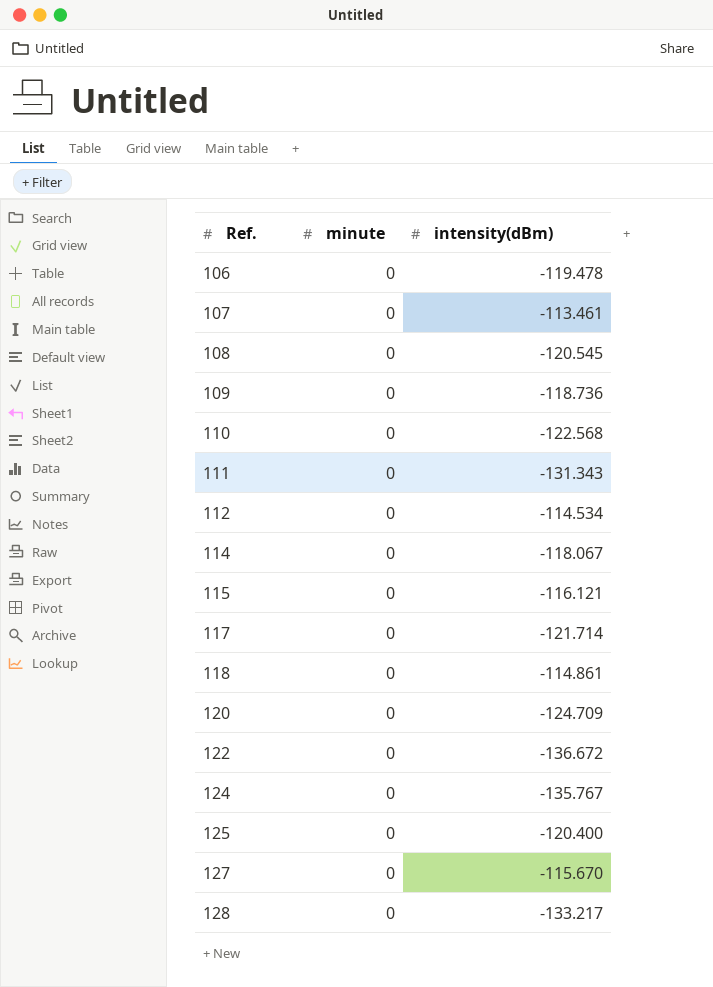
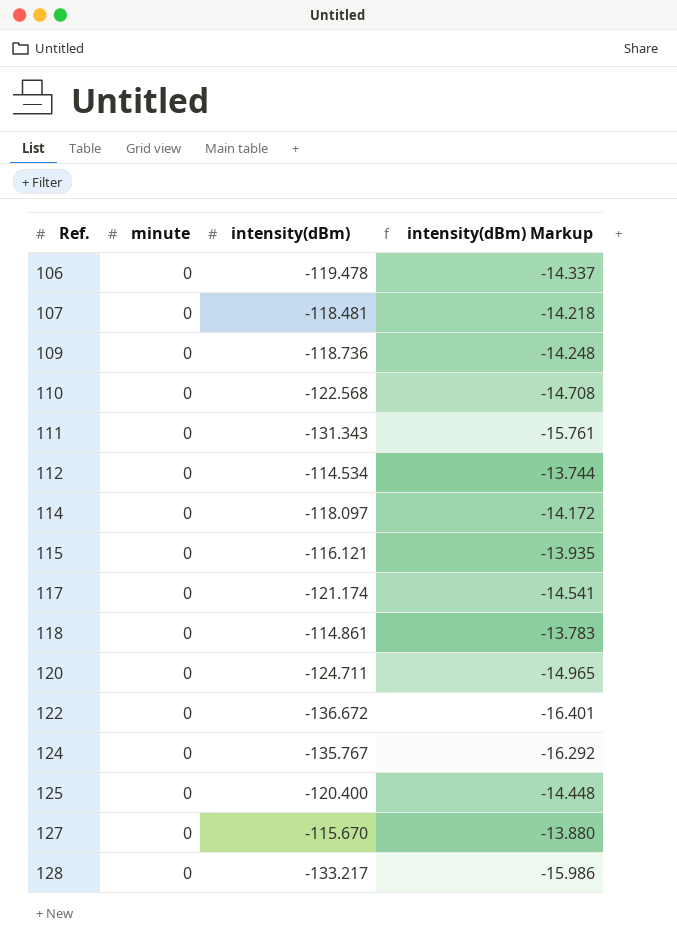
column intensity(dBm) Markup | formula: none -> [intensity(dBm)] * 0.12
row 108: 0 | -120.545 -> none
107 | intensity(dBm): -113.461 -> -118.481
114 | intensity(dBm): -118.067 -> -118.097
117 | intensity(dBm): -121.714 -> -121.174
120 | intensity(dBm): -124.709 -> -124.711

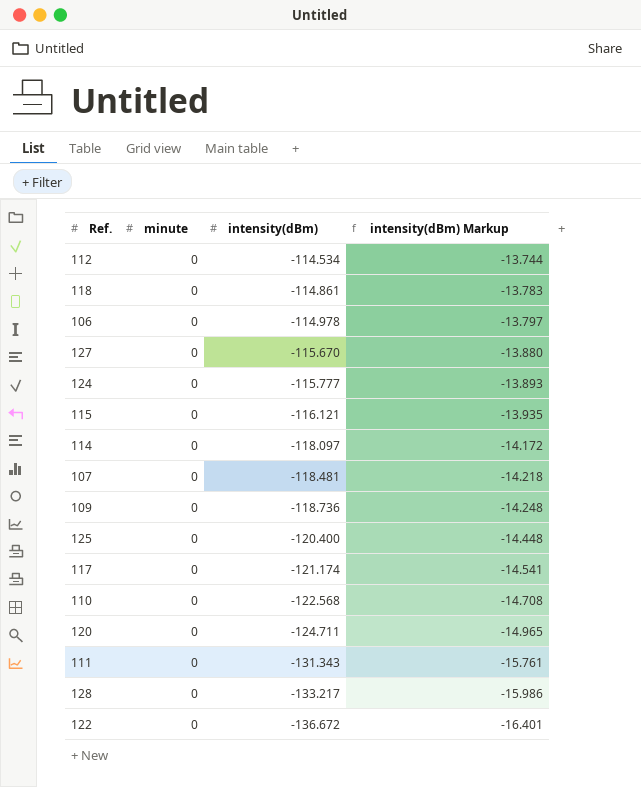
row order: Ref. ascending -> intensity(dBm) descending
106 | intensity(dBm): -119.478 -> -114.978
106 | intensity(dBm) Markup: -14.337 -> -13.797
124 | intensity(dBm): -135.767 -> -115.777
124 | intensity(dBm) Markup: -16.292 -> -13.893

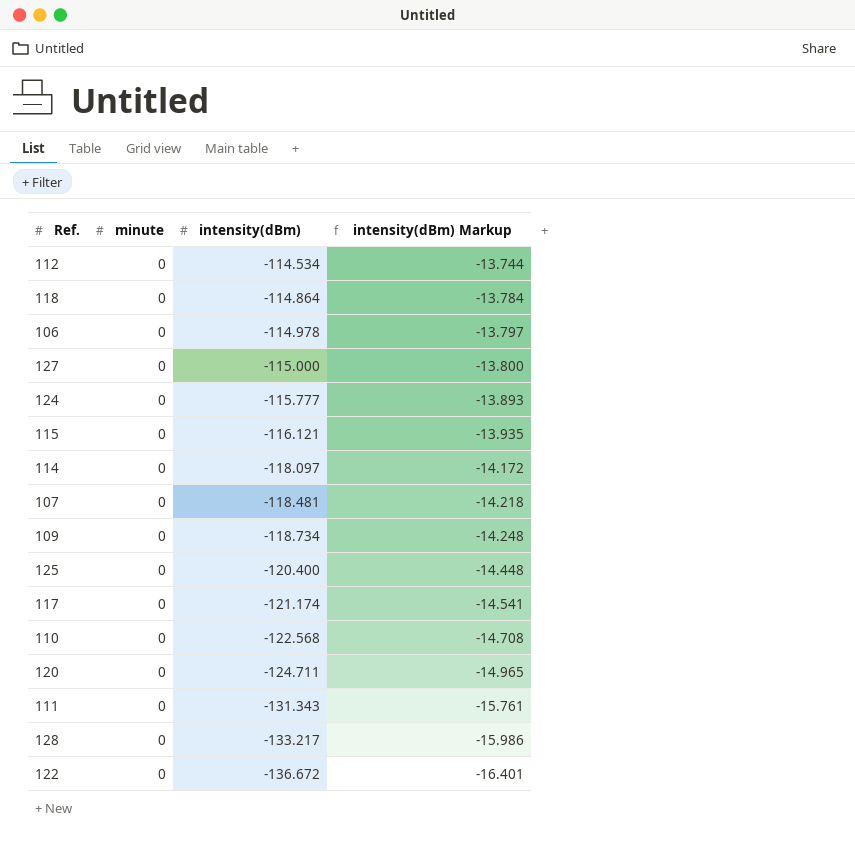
118 | intensity(dBm): -114.861 -> -114.864
118 | intensity(dBm) Markup: -13.783 -> -13.784
127 | intensity(dBm): -115.670 -> -115.000
127 | intensity(dBm) Markup: -13.880 -> -13.800
109 | intensity(dBm): -118.736 -> -118.734

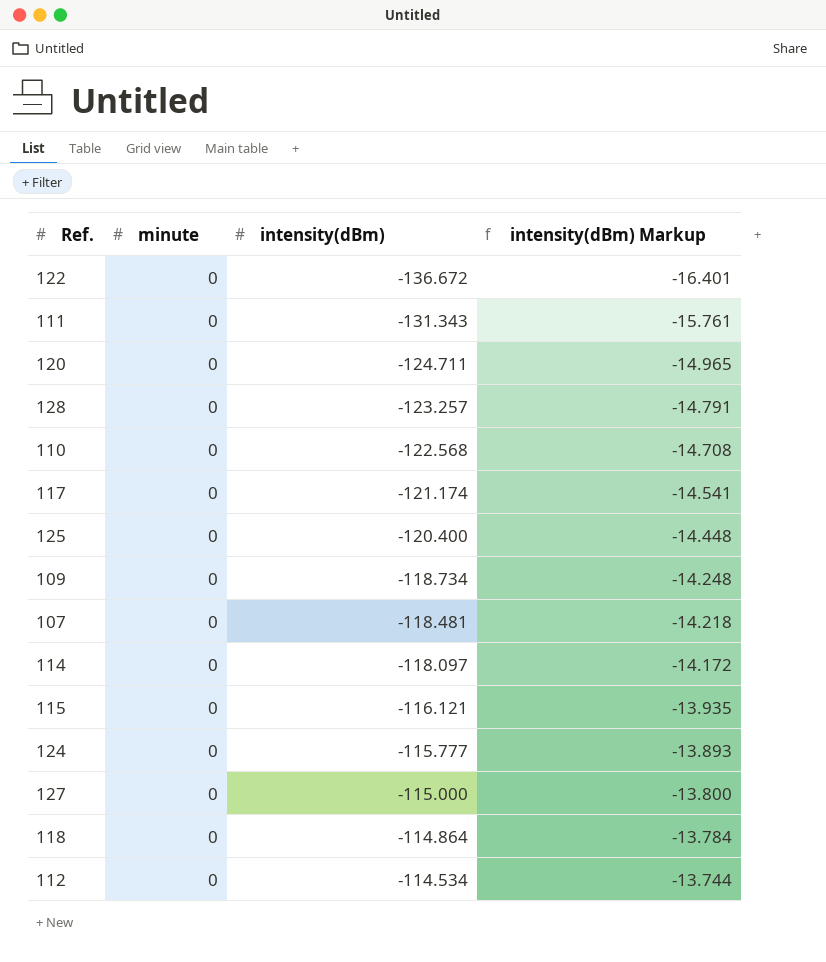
row order: intensity(dBm) descending -> intensity(dBm) ascending
row 106: 0 | -114.978 | -13.797 -> none
128 | intensity(dBm): -133.217 -> -123.257
128 | intensity(dBm) Markup: -15.986 -> -14.791

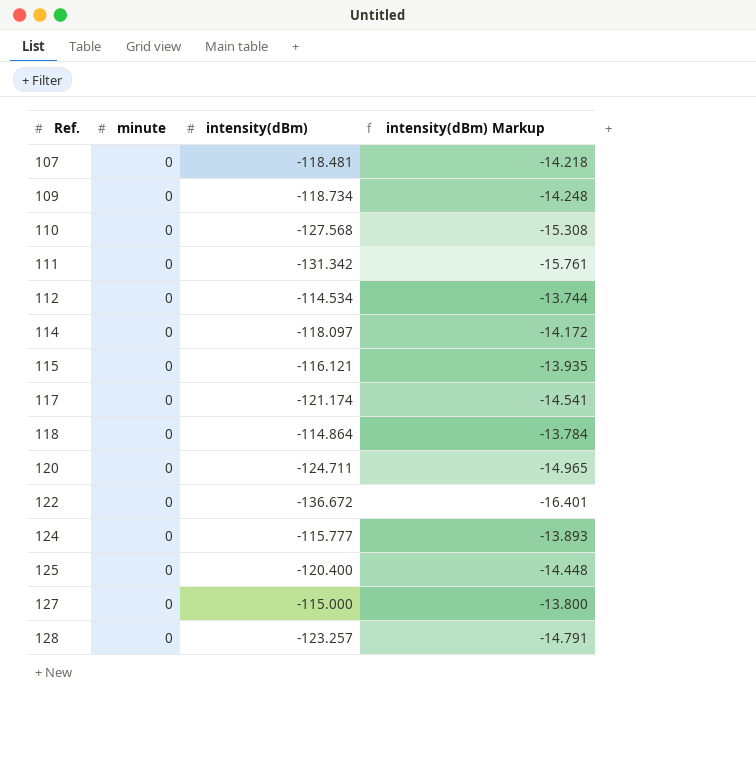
row order: intensity(dBm) ascending -> Ref. ascending
110 | intensity(dBm): -122.568 -> -127.568
110 | intensity(dBm) Markup: -14.708 -> -15.308
111 | intensity(dBm): -131.343 -> -131.342

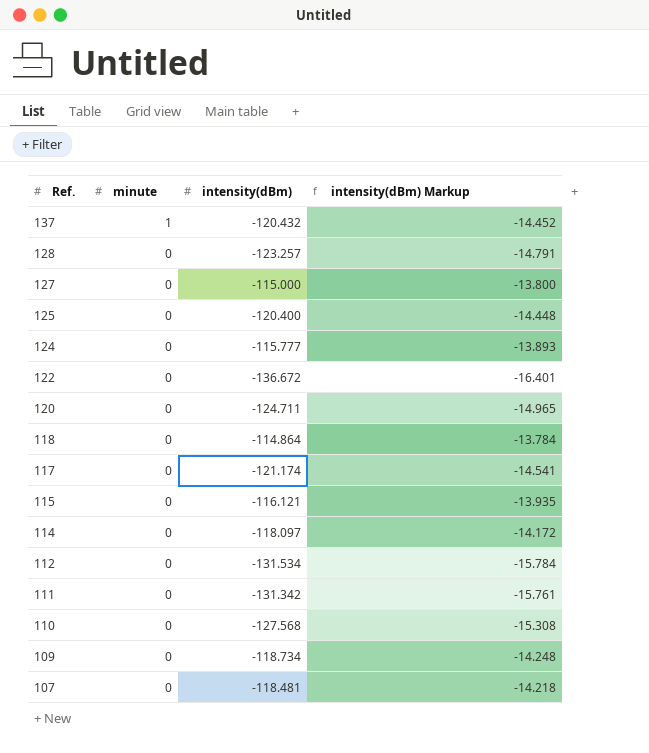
row order: Ref. ascending -> Ref. descending
row 137: none -> 1 | -120.432 | -14.452
112 | intensity(dBm): -114.534 -> -131.534
112 | intensity(dBm) Markup: -13.744 -> -15.784

